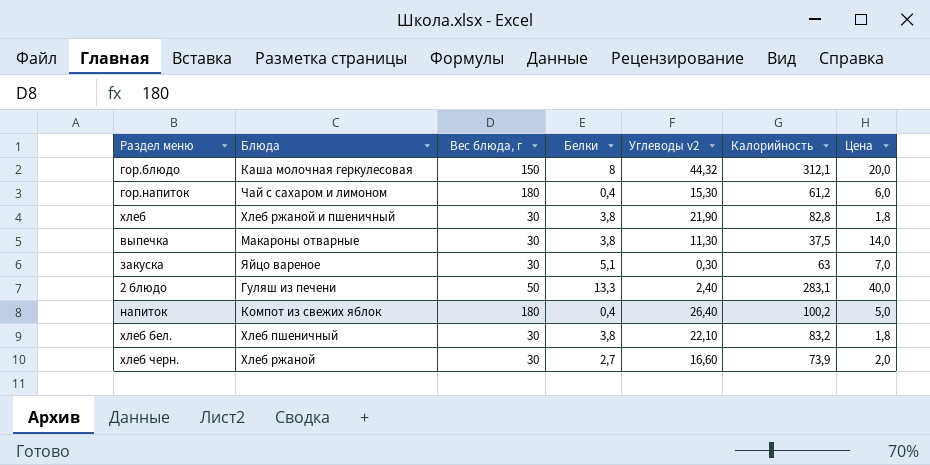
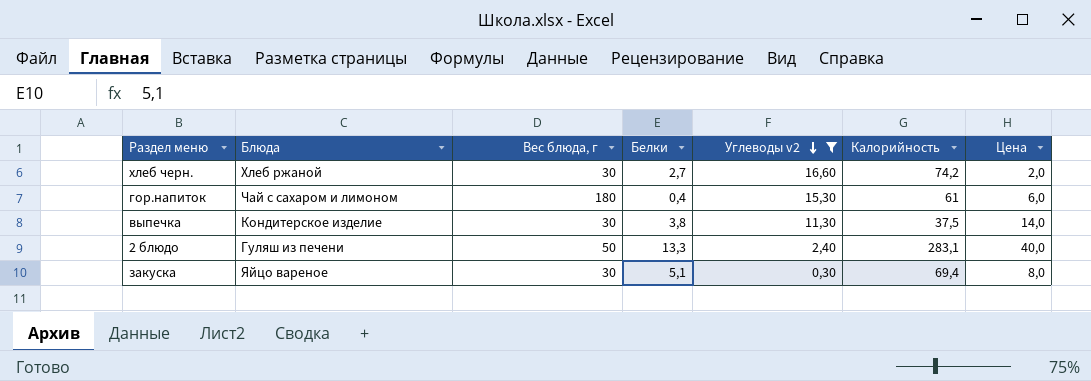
filter: none -> Углеводы v2 <= 16,60
row order: none -> Углеводы v2 descending
хлеб черн. | Калорийность: 73,9 -> 74,2
гор.напиток | Калорийность: 61,2 -> 61
выпечка | Блюда: Макароны отварные -> Кондитерское изделие
закуска | Калорийность: 63 -> 69,4
закуска | Цена: 7,0 -> 8,0

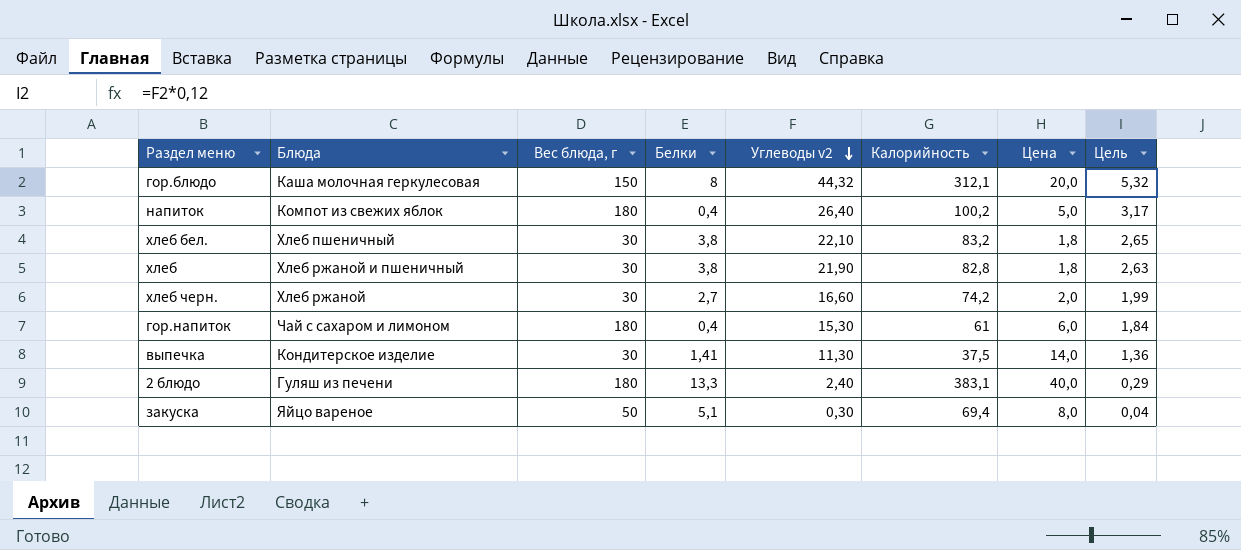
filter: Углеводы v2 <= 16,60 -> none
column Цель | formula: none -> [Углеводы v2] * 0,12
выпечка | Белки: 3,8 -> 1,41
2 блюдо | Вес блюда, г: 50 -> 180
2 блюдо | Калорийность: 283,1 -> 383,1
закуска | Вес блюда, г: 30 -> 50

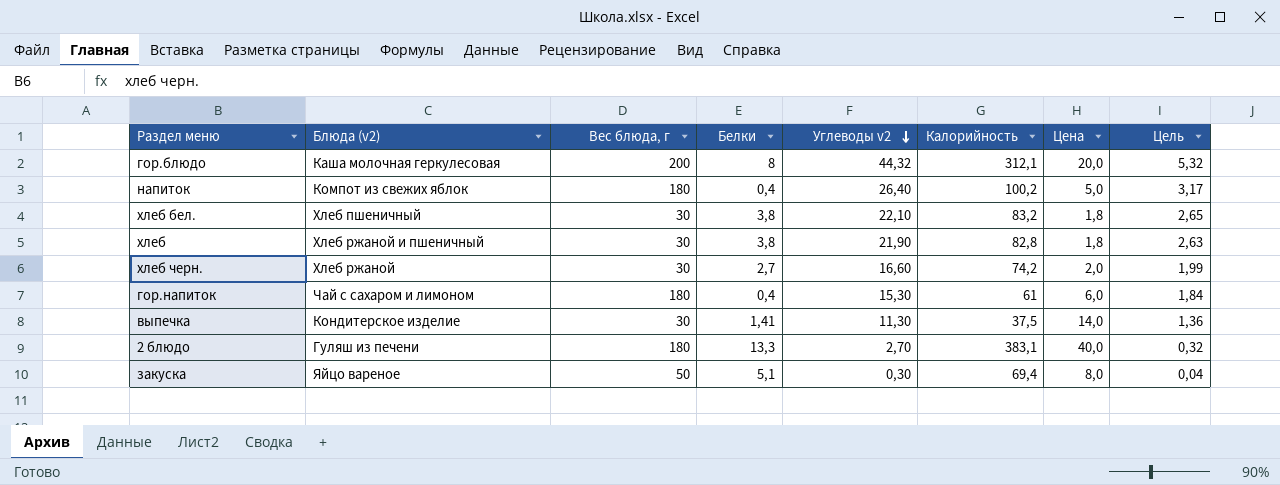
column name: Блюда -> Блюда (v2)
гор.блюдо | Вес блюда, г: 150 -> 200
2 блюдо | Углеводы v2: 2,40 -> 2,70
2 блюдо | Цель: 0,29 -> 0,32

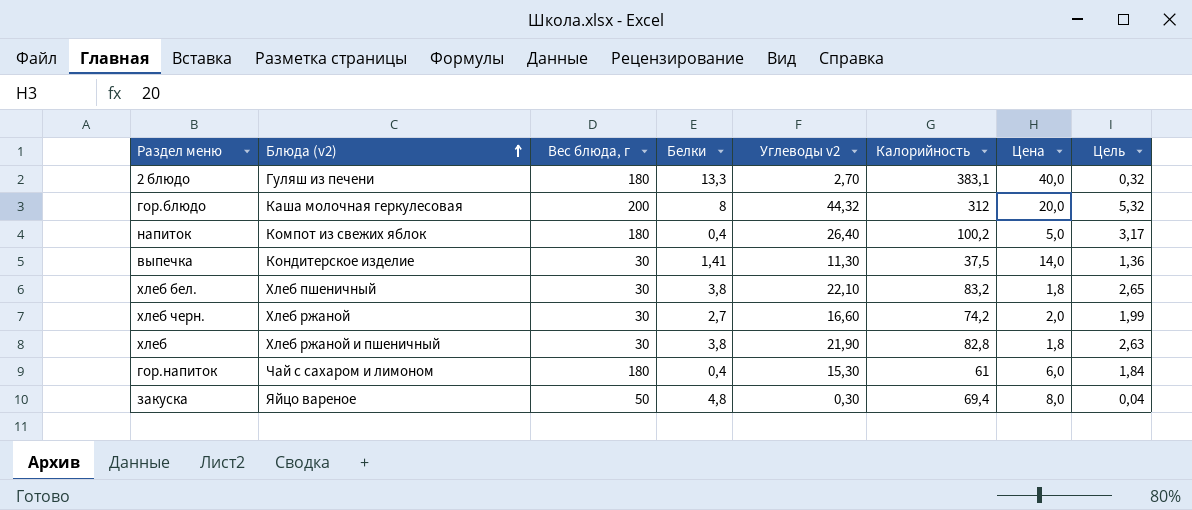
row order: Углеводы v2 descending -> Блюда (v2) ascending
гор.блюдо | Калорийность: 312,1 -> 312
закуска | Белки: 5,1 -> 4,8

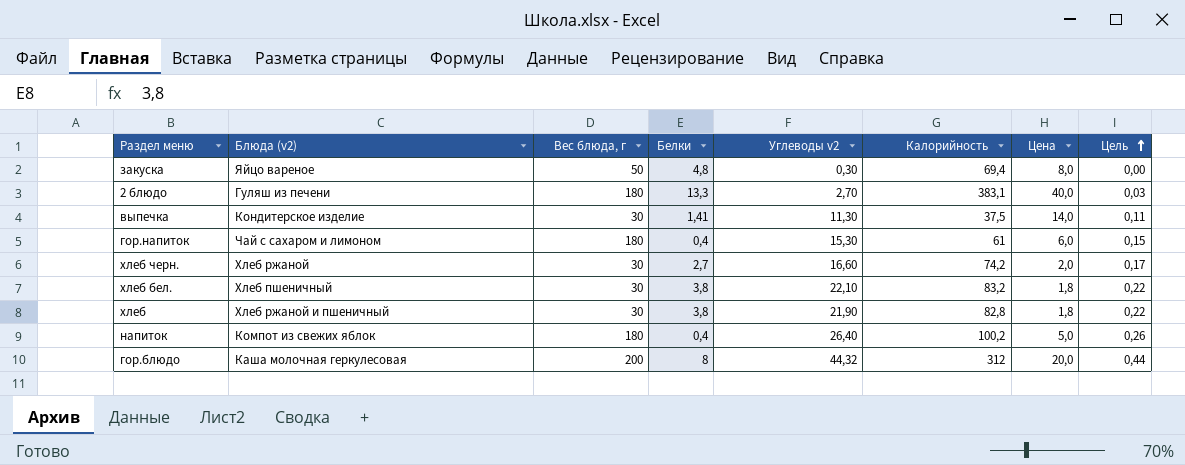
row order: Блюда (v2) ascending -> Цель ascending
column Цель | formula: [Углеводы v2] * 0,12 -> [Углеводы v2] * 0,01

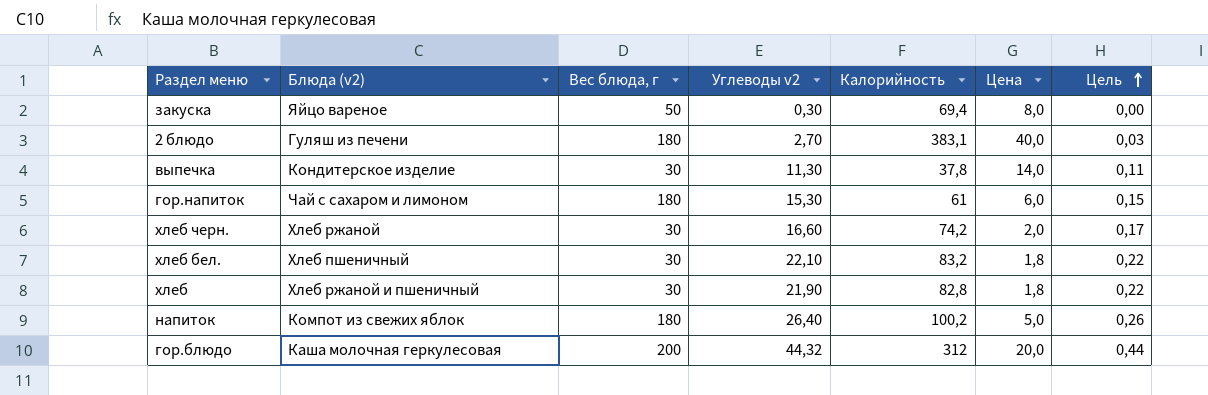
column Белки | position: 4 -> none
выпечка | Калорийность: 37,5 -> 37,8

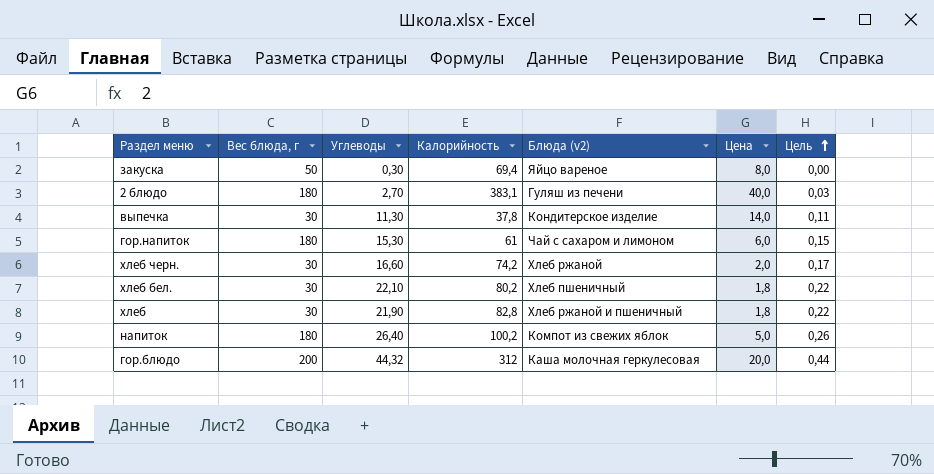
column name: Углеводы v2 -> Углеводы
column Блюда (v2) | position: 2 -> 5
хлеб бел. | Калорийность: 83,2 -> 80,2

